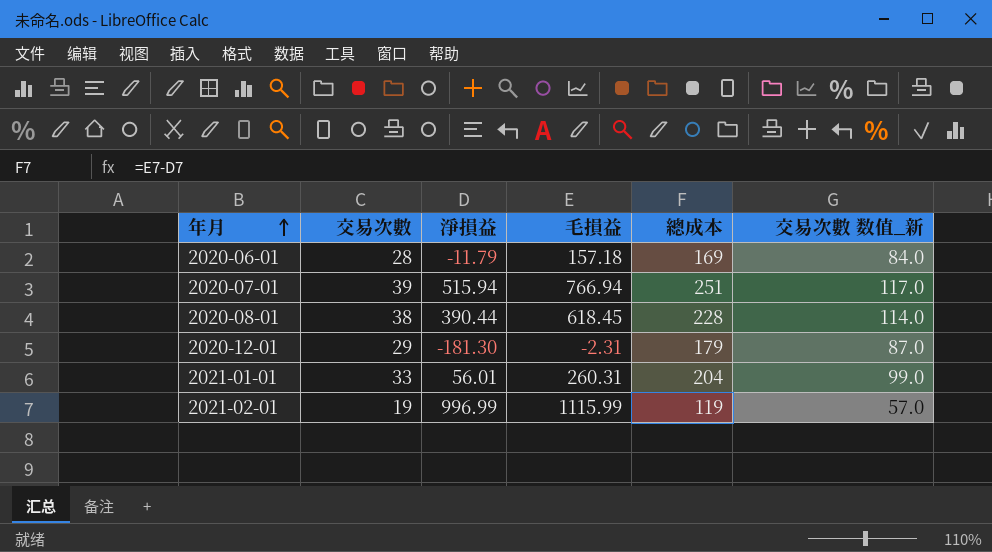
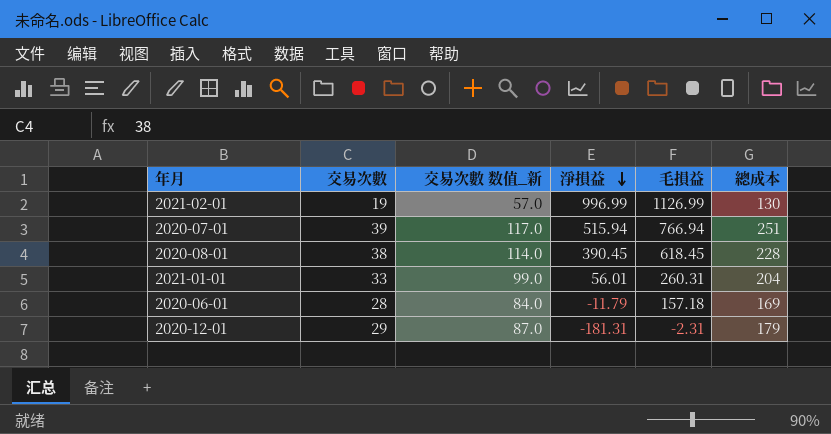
row order: 年月 ascending -> 淨損益 descending
column 交易次數 数值_新 | position: 6 -> 3
2021-02-01 | 毛損益: 1115.99 -> 1126.99
2021-02-01 | 總成本: 119 -> 130
2020-08-01 | 淨損益: 390.44 -> 390.45
2020-12-01 | 淨損益: -181.30 -> -181.31

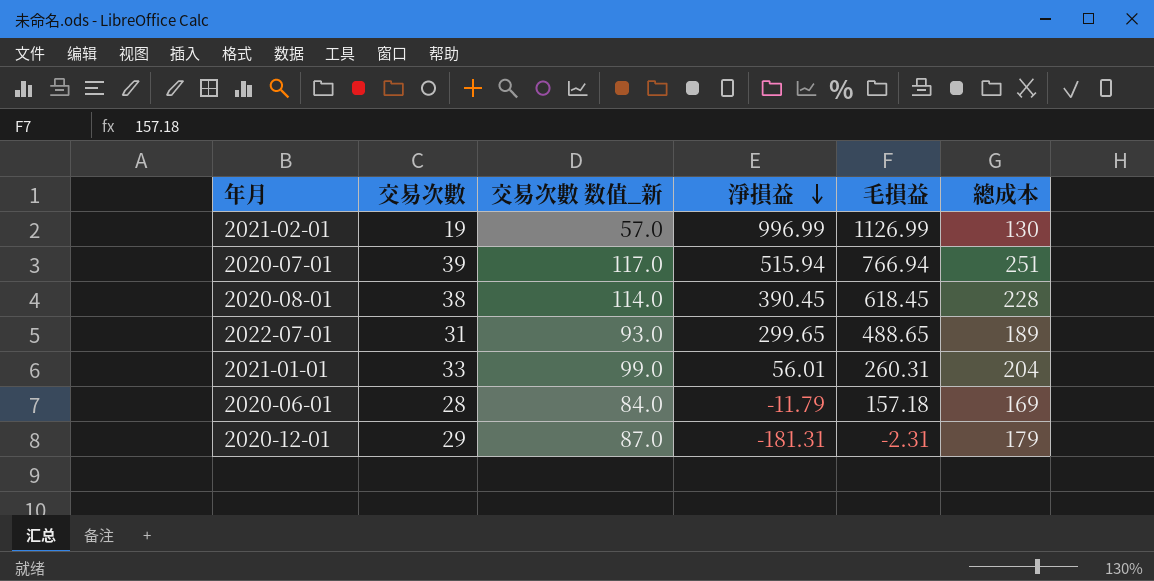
row 2022-07-01: none -> 31 | 93.0 | 299.65 | 488.65 | 189

